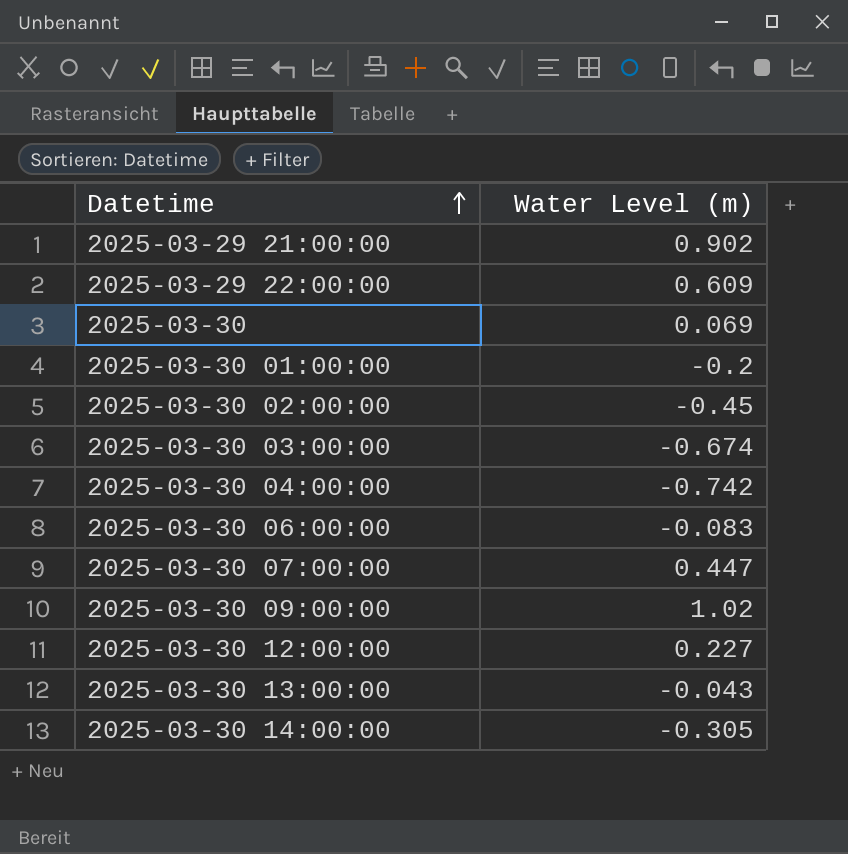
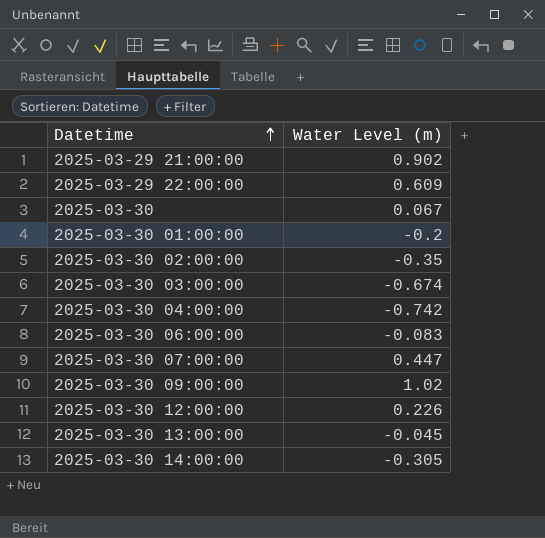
2025-03-30 | Water Level (m): 0.069 -> 0.067
2025-03-30 02:00:00 | Water Level (m): -0.45 -> -0.35
2025-03-30 12:00:00 | Water Level (m): 0.227 -> 0.226
2025-03-30 13:00:00 | Water Level (m): -0.043 -> -0.045

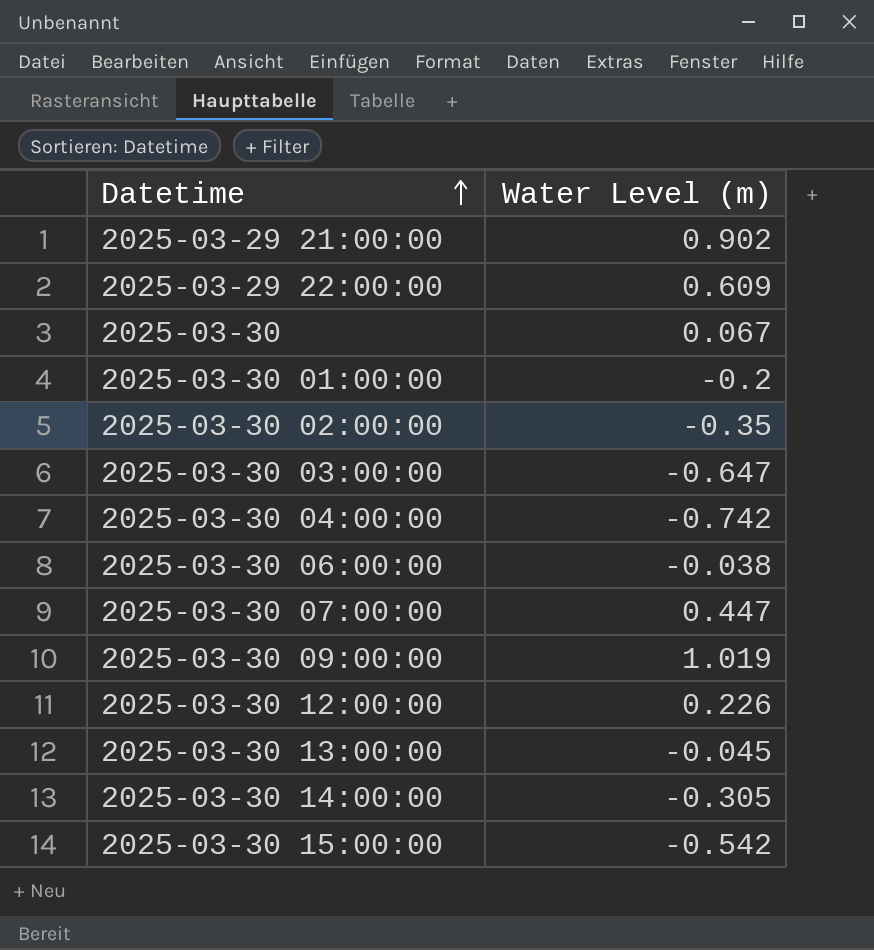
2025-03-30 03:00:00 | Water Level (m): -0.674 -> -0.647
2025-03-30 06:00:00 | Water Level (m): -0.083 -> -0.038
2025-03-30 09:00:00 | Water Level (m): 1.02 -> 1.019
row 2025-03-30 15:00:00: none -> -0.542

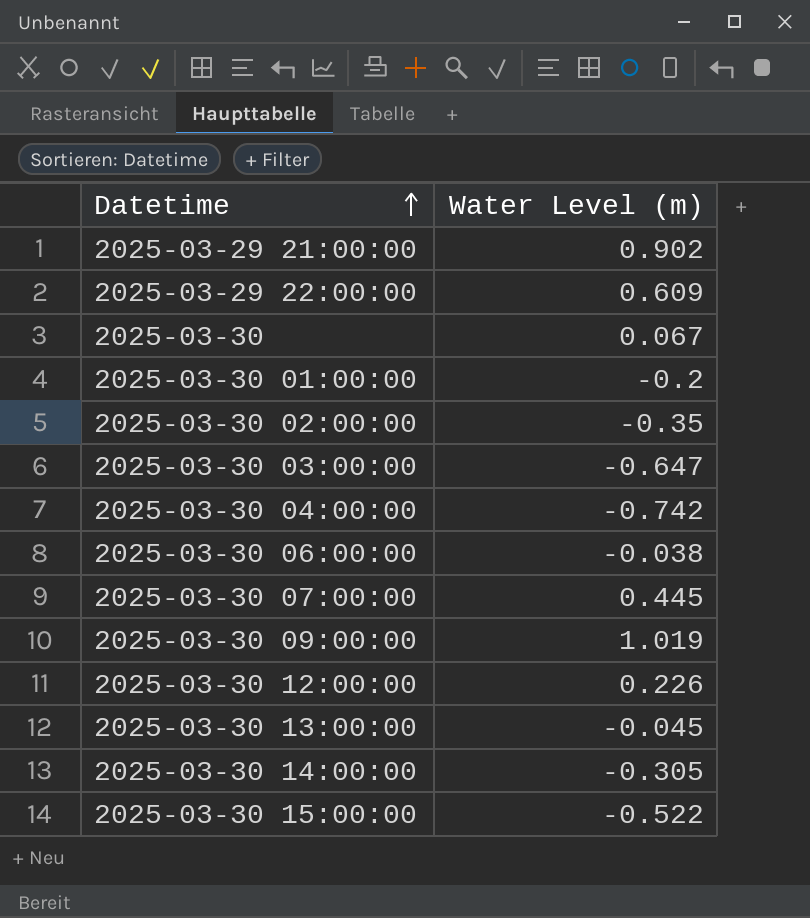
2025-03-30 07:00:00 | Water Level (m): 0.447 -> 0.445
2025-03-30 15:00:00 | Water Level (m): -0.542 -> -0.522

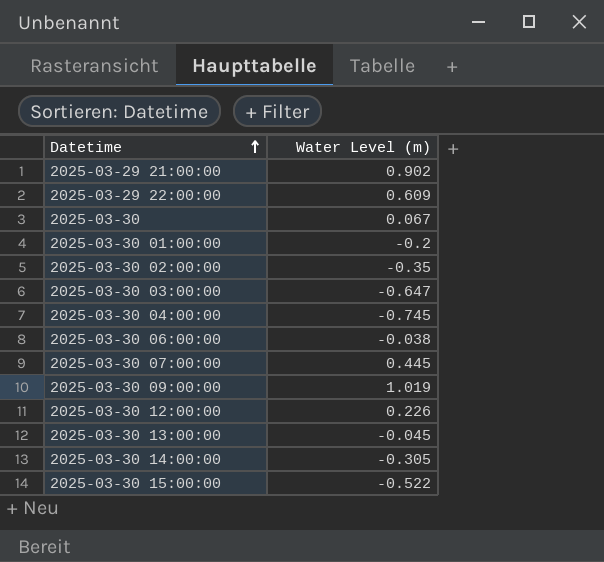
2025-03-30 04:00:00 | Water Level (m): -0.742 -> -0.745

